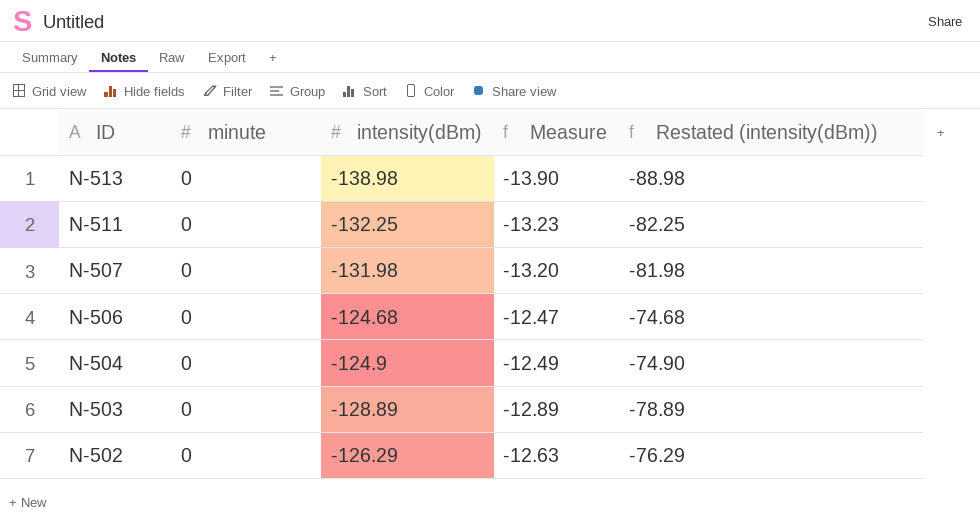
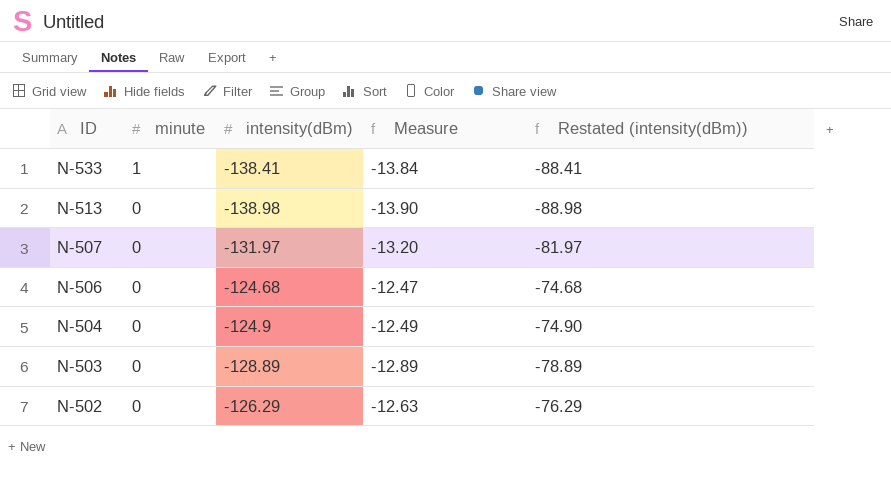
row N-511: 0 | -132.25 | -13.23 | -82.25 -> none
row N-533: none -> 1 | -138.41 | -13.84 | -88.41
N-507 | intensity(dBm): -131.98 -> -131.97
N-507 | Restated (intensity(dBm)): -81.98 -> -81.97

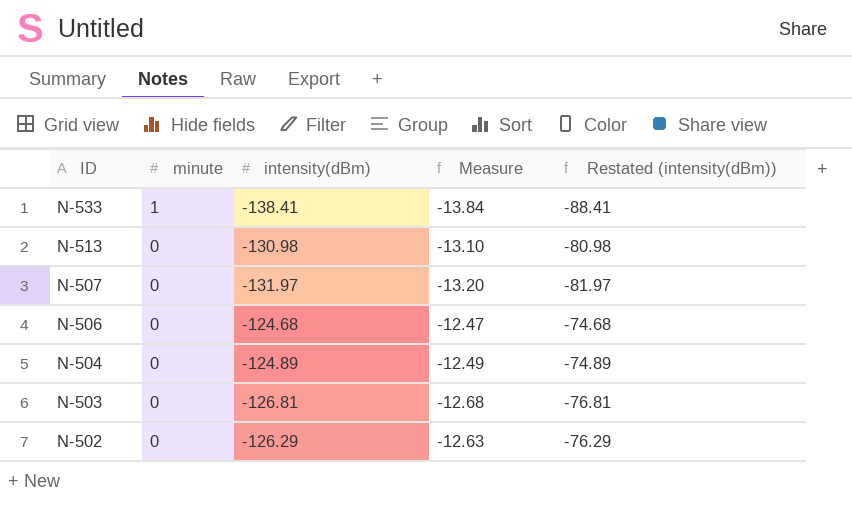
N-513 | intensity(dBm): -138.98 -> -130.98
N-513 | Measure: -13.90 -> -13.10
N-513 | Restated (intensity(dBm)): -88.98 -> -80.98
N-504 | intensity(dBm): -124.9 -> -124.89
N-504 | Restated (intensity(dBm)): -74.90 -> -74.89
N-503 | intensity(dBm): -128.89 -> -126.81
N-503 | Measure: -12.89 -> -12.68
N-503 | Restated (intensity(dBm)): -78.89 -> -76.81

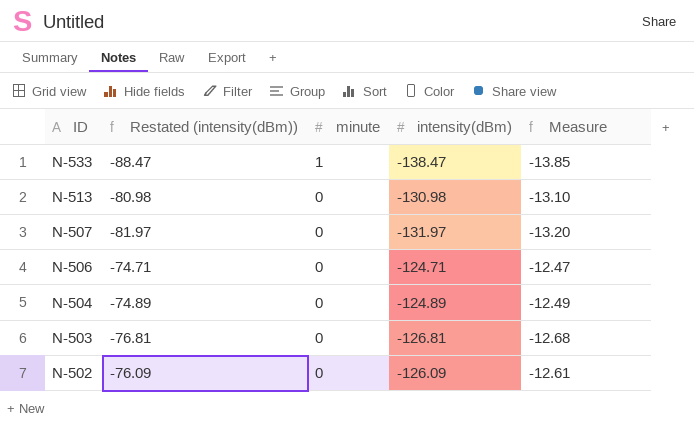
column Restated (intensity(dBm)) | position: 5 -> 2
N-533 | Restated (intensity(dBm)): -88.41 -> -88.47
N-533 | intensity(dBm): -138.41 -> -138.47
N-533 | Measure: -13.84 -> -13.85
N-506 | Restated (intensity(dBm)): -74.68 -> -74.71
N-506 | intensity(dBm): -124.68 -> -124.71
N-502 | Restated (intensity(dBm)): -76.29 -> -76.09
N-502 | intensity(dBm): -126.29 -> -126.09
N-502 | Measure: -12.63 -> -12.61

